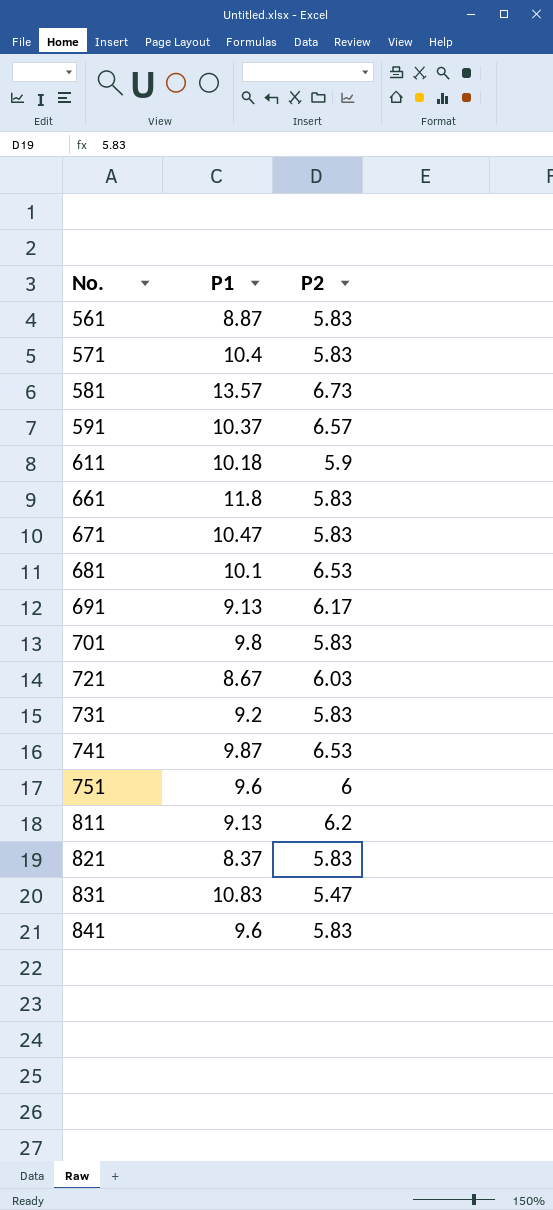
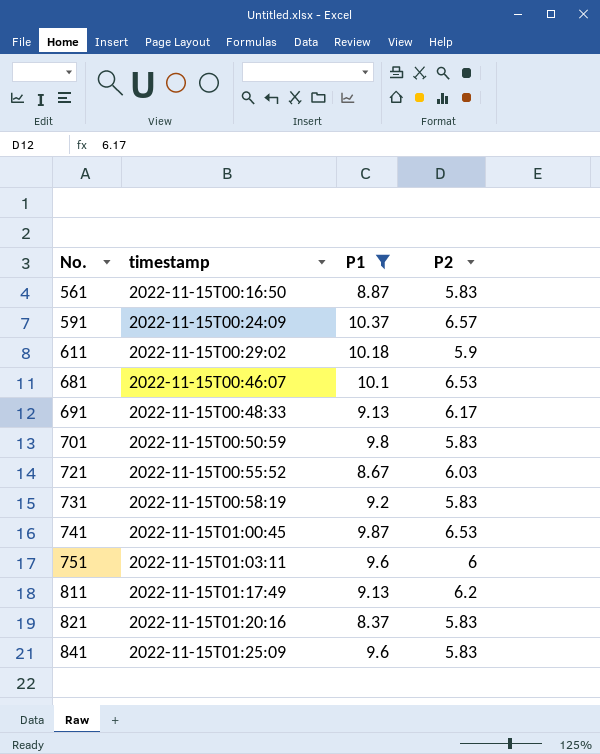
filter: none -> P1 <= 10.37
column timestamp | position: none -> 2

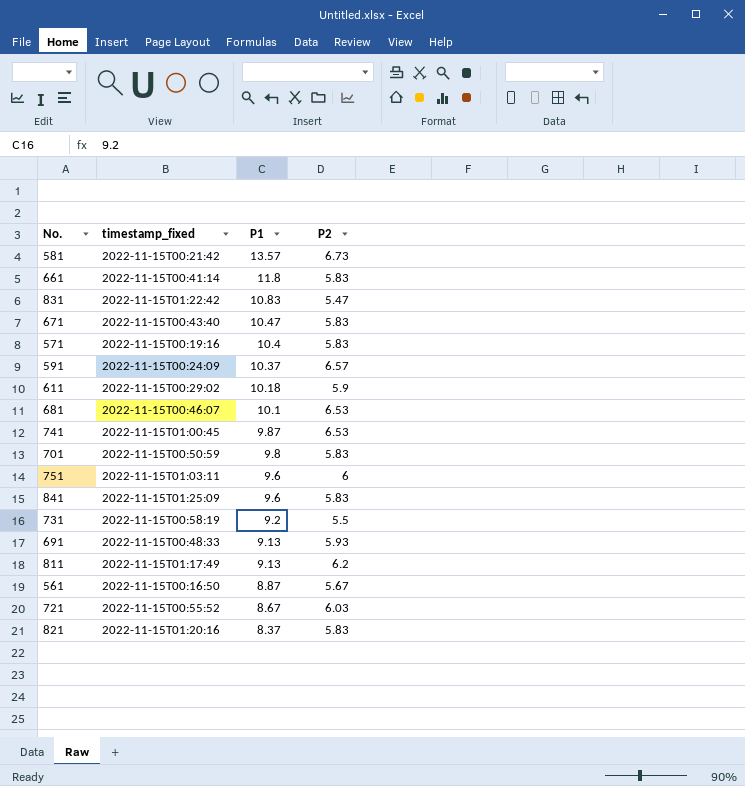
filter: P1 <= 10.37 -> none
row order: No. ascending -> P1 descending
column name: timestamp -> timestamp_fixed
731 | P2: 5.83 -> 5.5
691 | P2: 6.17 -> 5.93
561 | P2: 5.83 -> 5.67

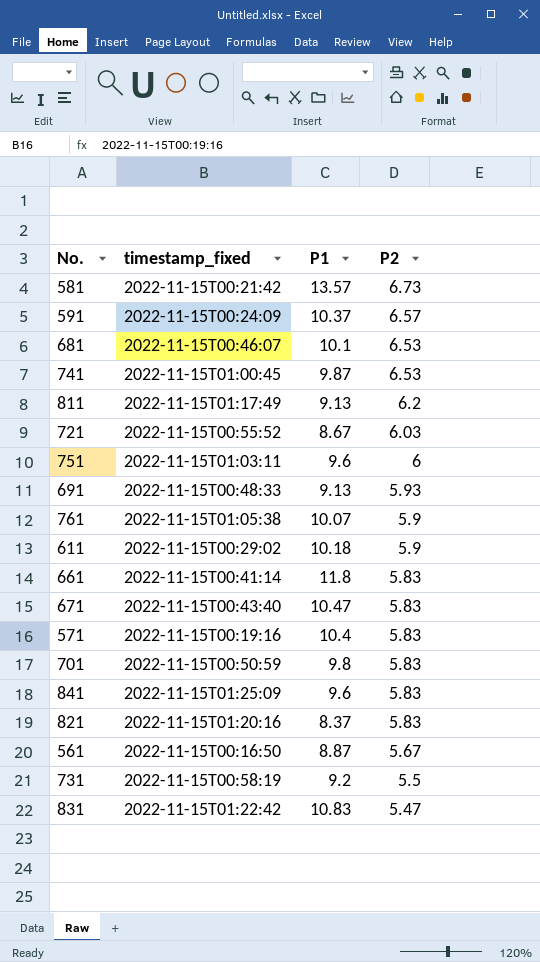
row order: P1 descending -> P2 descending
row 761: none -> 2022-11-15T01:05:38 | 10.07 | 5.9

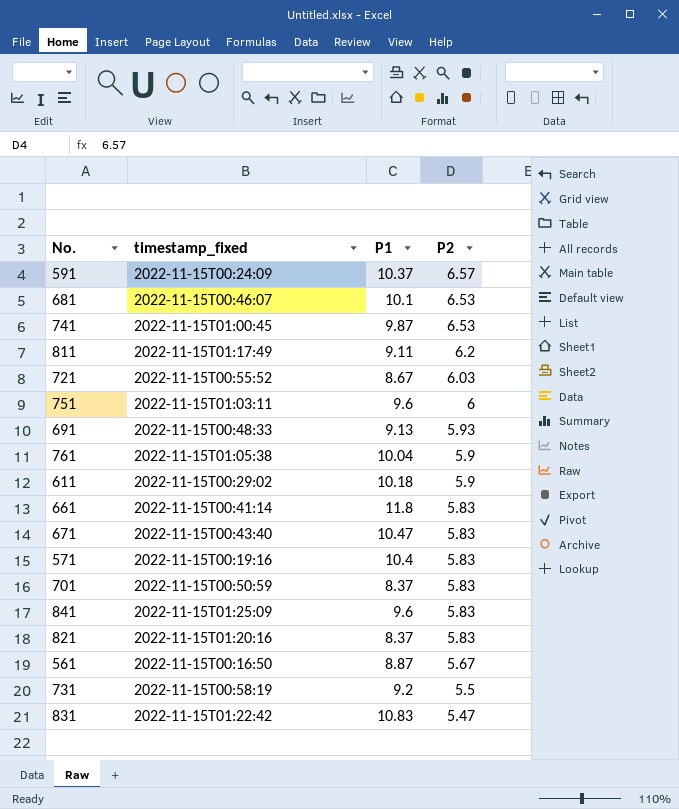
row 581: 2022-11-15T00:21:42 | 13.57 | 6.73 -> none
811 | P1: 9.13 -> 9.11
761 | P1: 10.07 -> 10.04
701 | P1: 9.8 -> 8.37

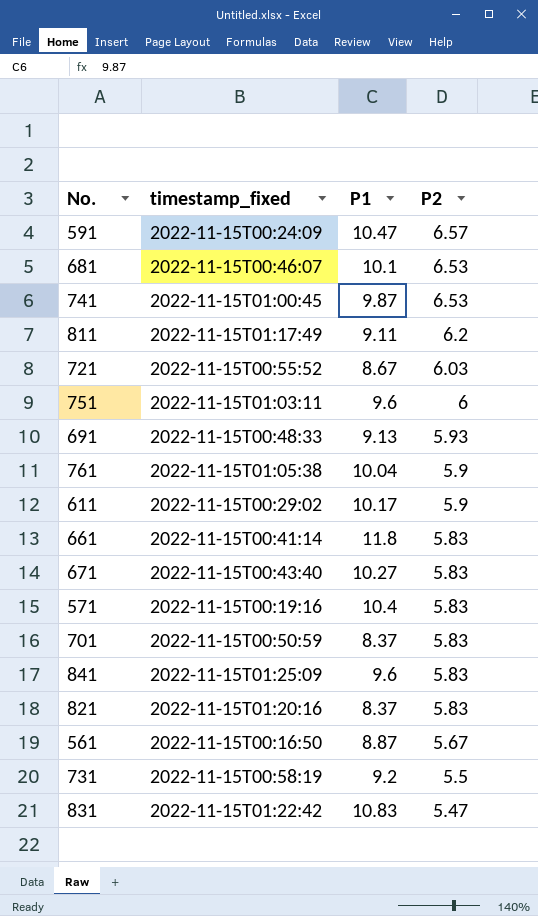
591 | P1: 10.37 -> 10.47
611 | P1: 10.18 -> 10.17
671 | P1: 10.47 -> 10.27

